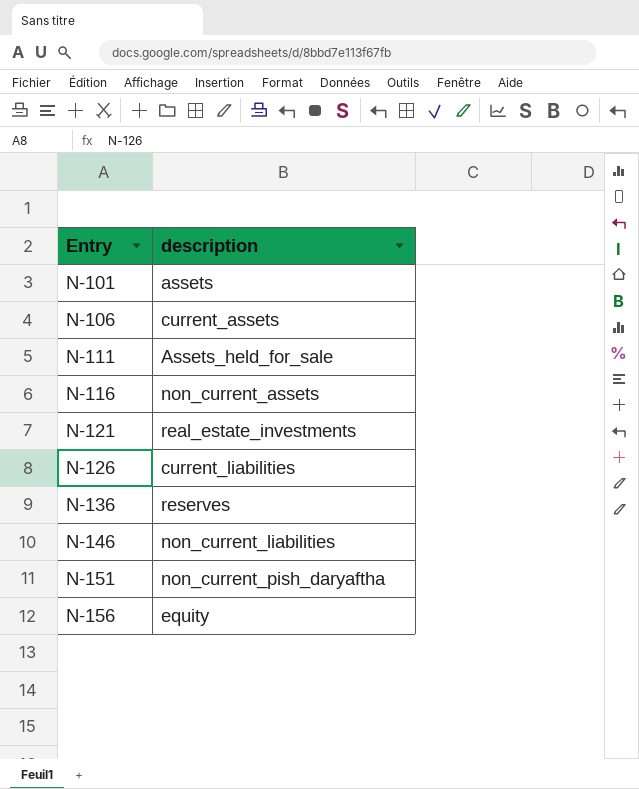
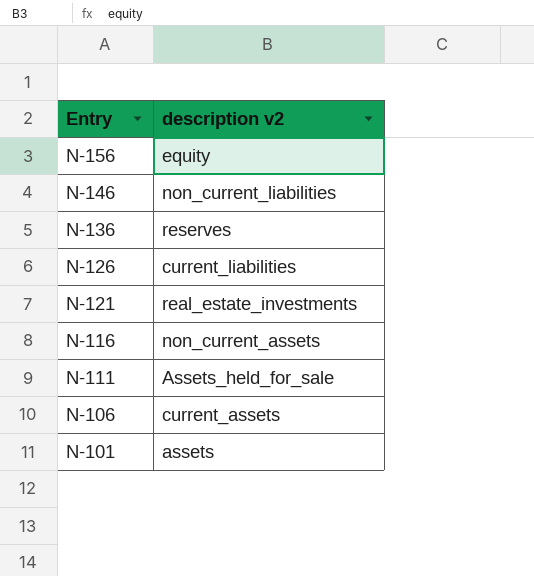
row order: Entry ascending -> Entry descending
column name: description -> description v2
row N-151: non_current_pish_daryaftha -> none

